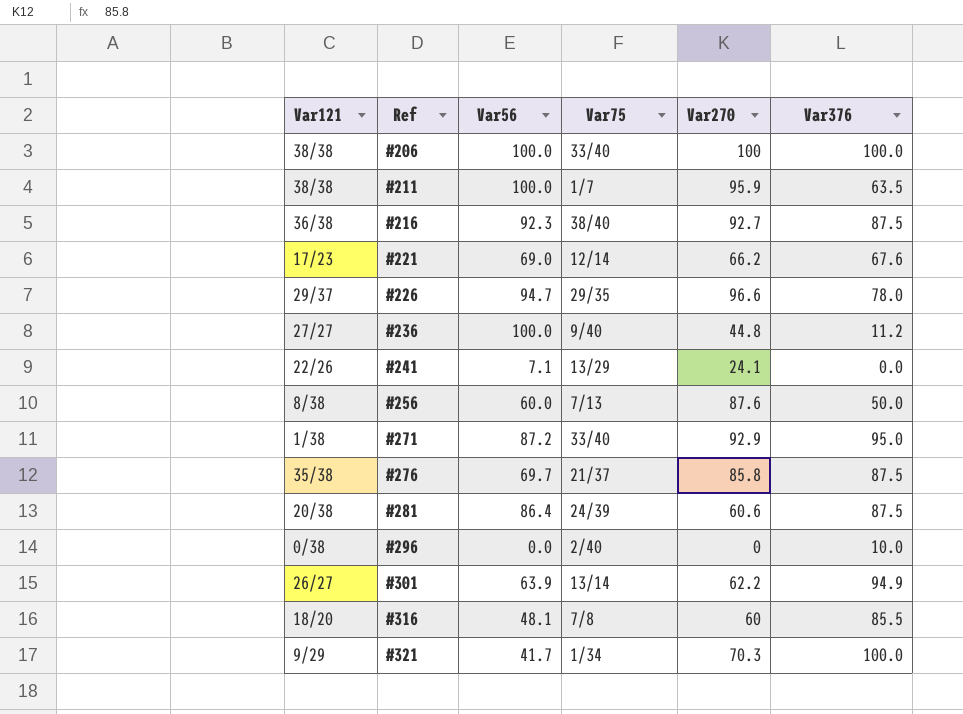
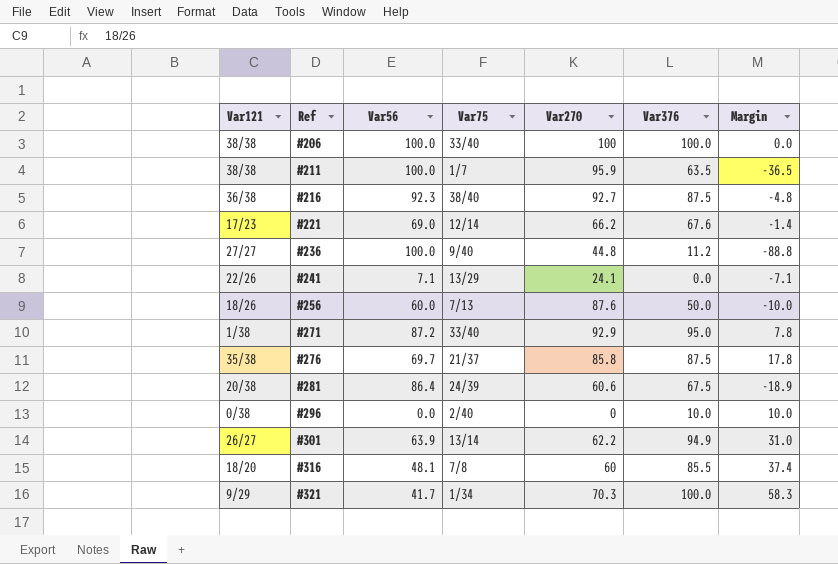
column Margin | formula: none -> [Var376] - [Var56]
row #226: 29/37 | 94.7 | 29/35 | 96.6 | 78.0 -> none
#256 | Var121: 8/38 -> 18/26
#281 | Var376: 87.5 -> 67.5

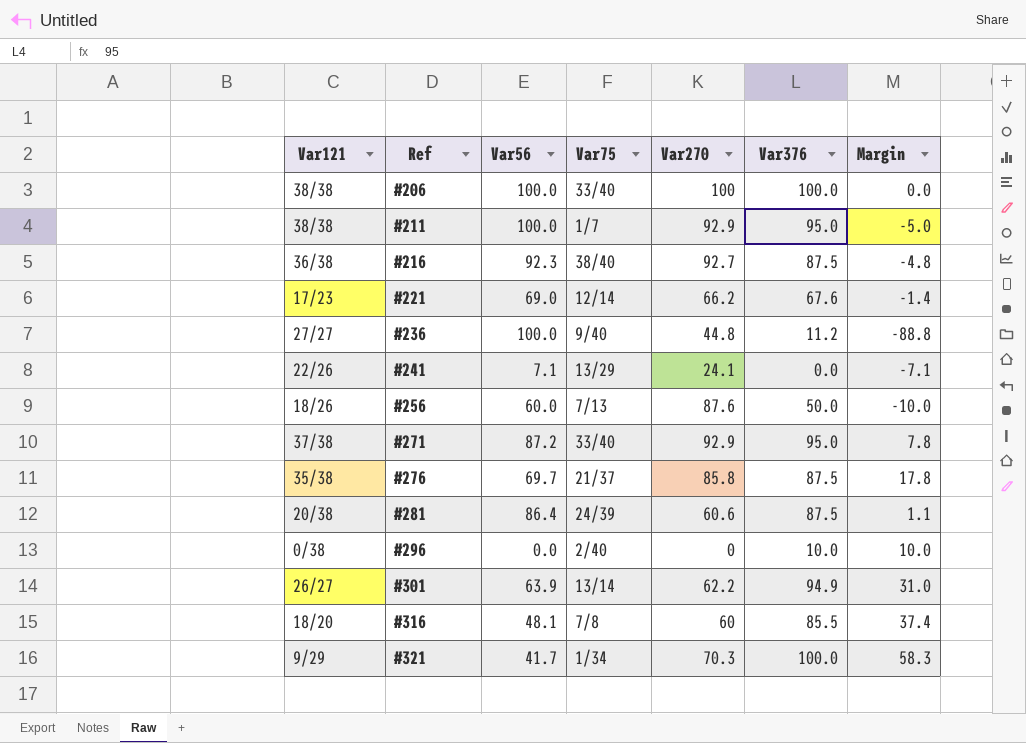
#211 | Var270: 95.9 -> 92.9
#211 | Var376: 63.5 -> 95.0
#211 | Margin: -36.5 -> -5.0
#271 | Var121: 1/38 -> 37/38
#281 | Var376: 67.5 -> 87.5
#281 | Margin: -18.9 -> 1.1

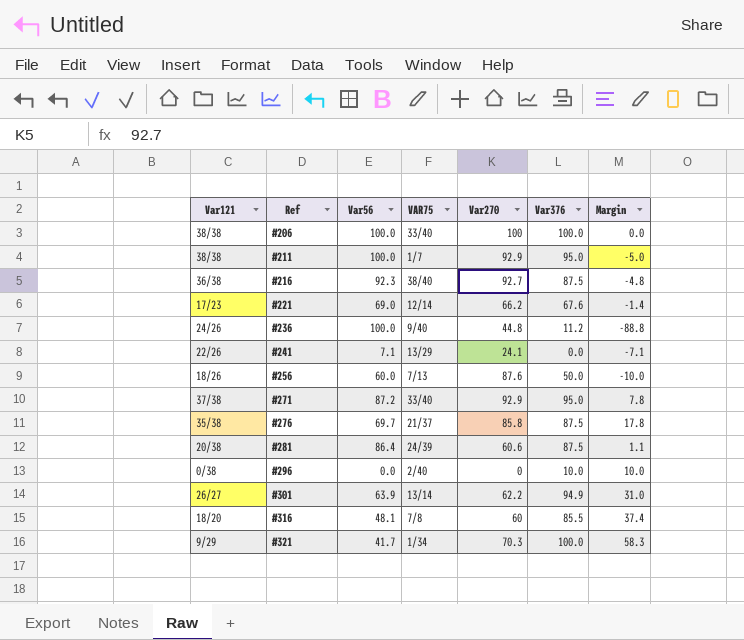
column name: Var75 -> VAR75
#236 | Var121: 27/27 -> 24/26

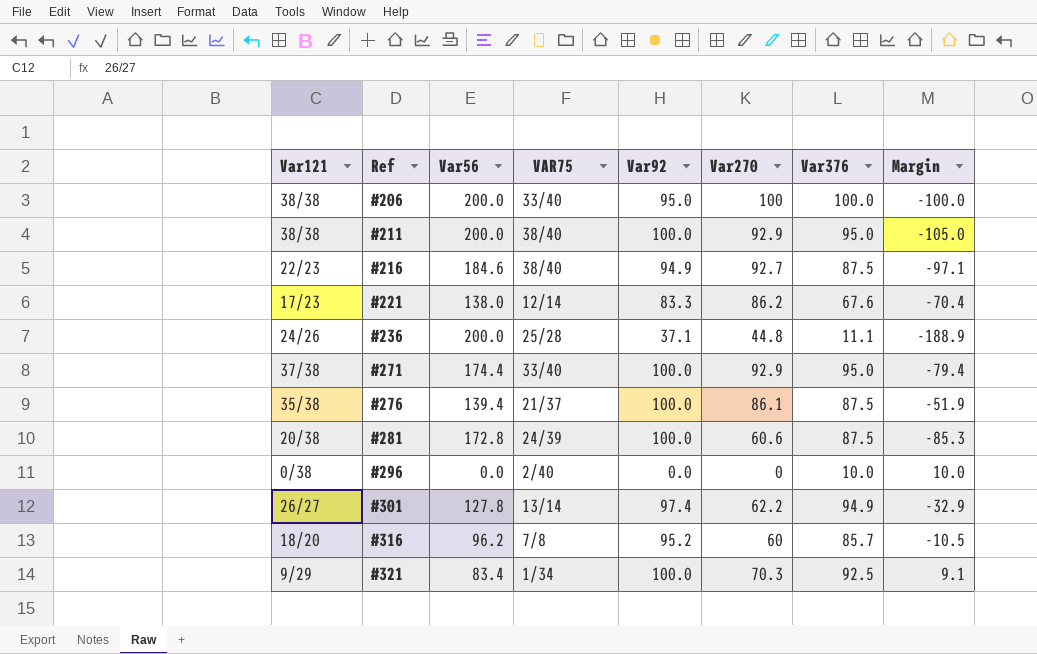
column Var92 | position: none -> 5
row #241: 22/26 | 7.1 | 13/29 | 24.1 | 0.0 | -7.1 -> none
row #256: 18/26 | 60.0 | 7/13 | 87.6 | 50.0 | -10.0 -> none
#206 | Var56: 100.0 -> 200.0
#206 | Margin: 0.0 -> -100.0
#211 | Var56: 100.0 -> 200.0
#211 | VAR75: 1/7 -> 38/40
#211 | Margin: -5.0 -> -105.0
#216 | Var121: 36/38 -> 22/23
#216 | Var56: 92.3 -> 184.6
#216 | Margin: -4.8 -> -97.1
#221 | Var56: 69.0 -> 138.0
#221 | Var270: 66.2 -> 86.2
#221 | Margin: -1.4 -> -70.4
#236 | Var56: 100.0 -> 200.0
#236 | VAR75: 9/40 -> 25/28
#236 | Var376: 11.2 -> 11.1
#236 | Margin: -88.8 -> -188.9
#271 | Var56: 87.2 -> 174.4
#271 | Margin: 7.8 -> -79.4
#276 | Var56: 69.7 -> 139.4
#276 | Var270: 85.8 -> 86.1
#276 | Margin: 17.8 -> -51.9
#281 | Var56: 86.4 -> 172.8
#281 | Margin: 1.1 -> -85.3
#301 | Var56: 63.9 -> 127.8
#301 | Margin: 31.0 -> -32.9
#316 | Var56: 48.1 -> 96.2
#316 | Var376: 85.5 -> 85.7
#316 | Margin: 37.4 -> -10.5
#321 | Var56: 41.7 -> 83.4
#321 | Var376: 100.0 -> 92.5
#321 | Margin: 58.3 -> 9.1

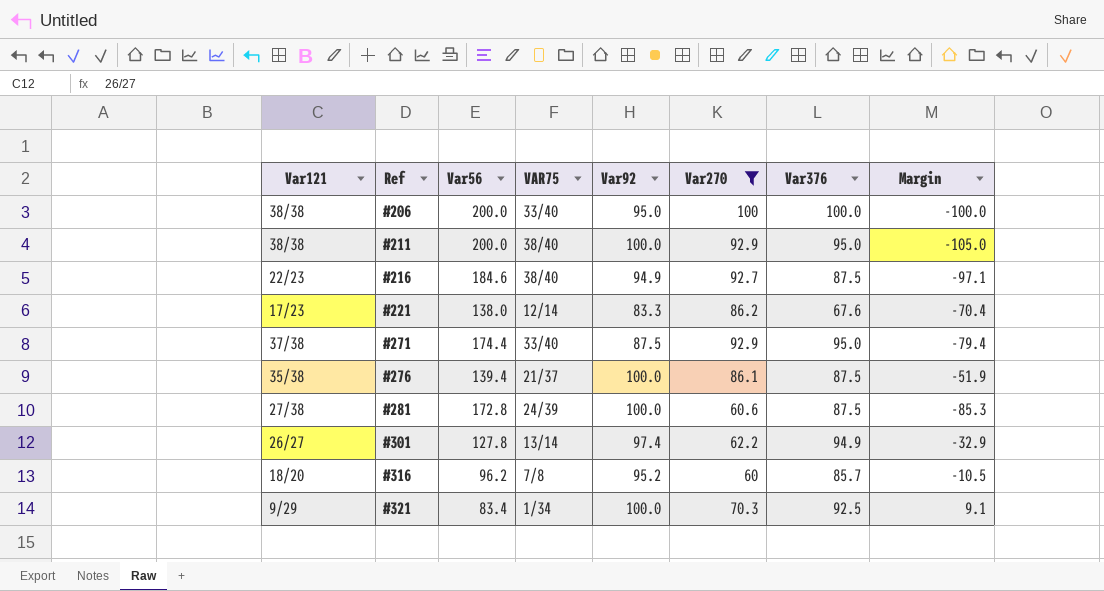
filter: none -> Var270 >= 60
#271 | Var92: 100.0 -> 87.5
#281 | Var121: 20/38 -> 27/38

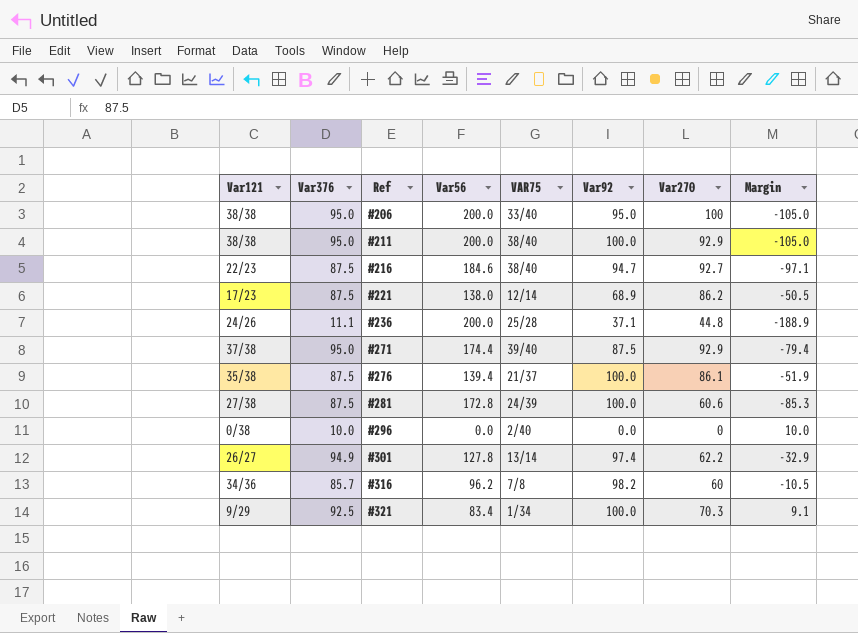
filter: Var270 >= 60 -> none
column Var376 | position: 7 -> 2
#206 | Var376: 100.0 -> 95.0
#206 | Margin: -100.0 -> -105.0
#216 | Var92: 94.9 -> 94.7
#221 | Var376: 67.6 -> 87.5
#221 | Var92: 83.3 -> 68.9
#221 | Margin: -70.4 -> -50.5
#271 | VAR75: 33/40 -> 39/40
#316 | Var121: 18/20 -> 34/36
#316 | Var92: 95.2 -> 98.2

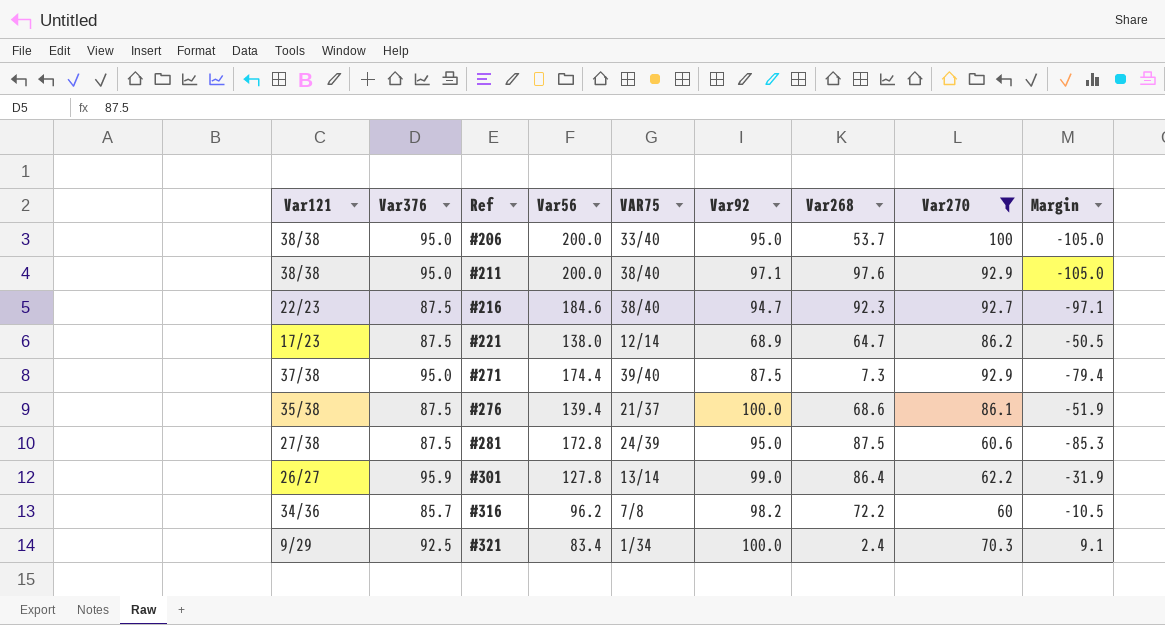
filter: none -> Var270 >= 60
column Var268 | position: none -> 7
#211 | Var92: 100.0 -> 97.1
#281 | Var92: 100.0 -> 95.0
#301 | Var376: 94.9 -> 95.9
#301 | Var92: 97.4 -> 99.0
#301 | Margin: -32.9 -> -31.9

